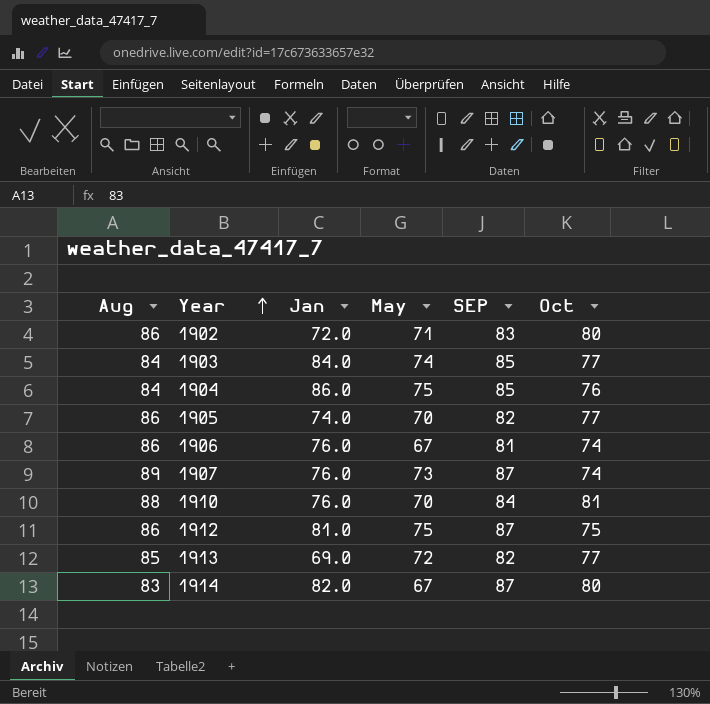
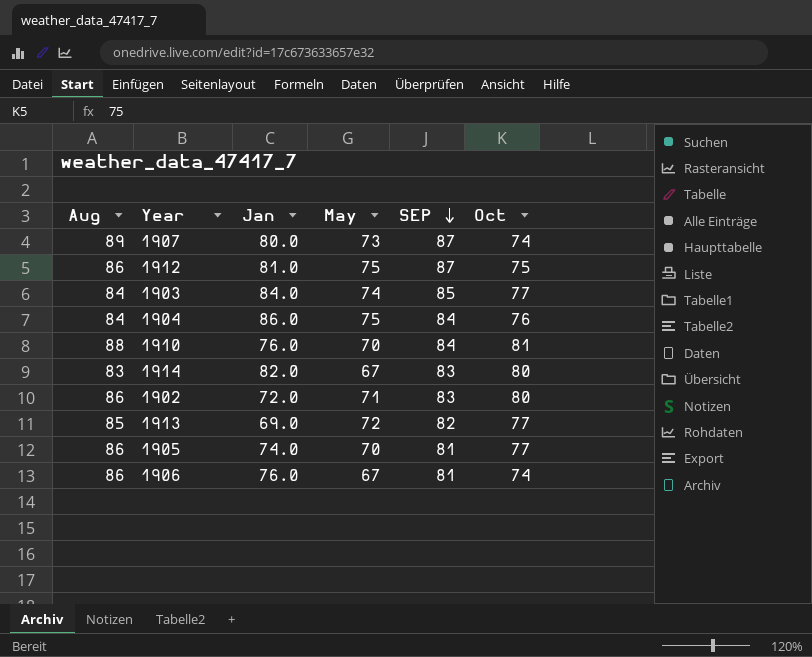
row order: Year ascending -> SEP descending
1907 | Jan: 76.0 -> 80.0
1904 | SEP: 85 -> 84
1914 | SEP: 87 -> 83
1905 | SEP: 82 -> 81

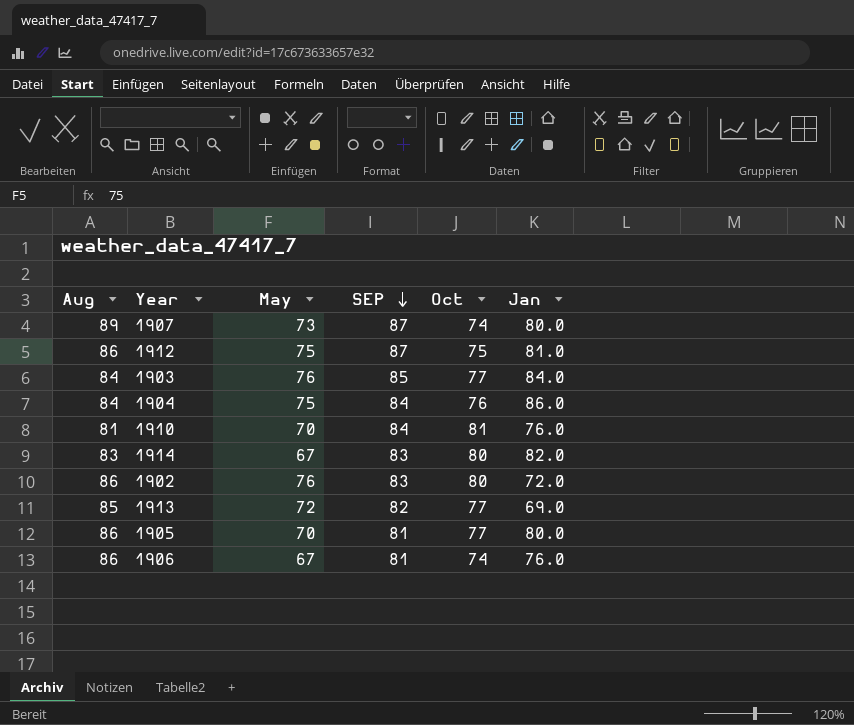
column Jan | position: 3 -> 6
1903 | May: 74 -> 76
1910 | Aug: 88 -> 81
1902 | May: 71 -> 76
1905 | Jan: 74.0 -> 80.0

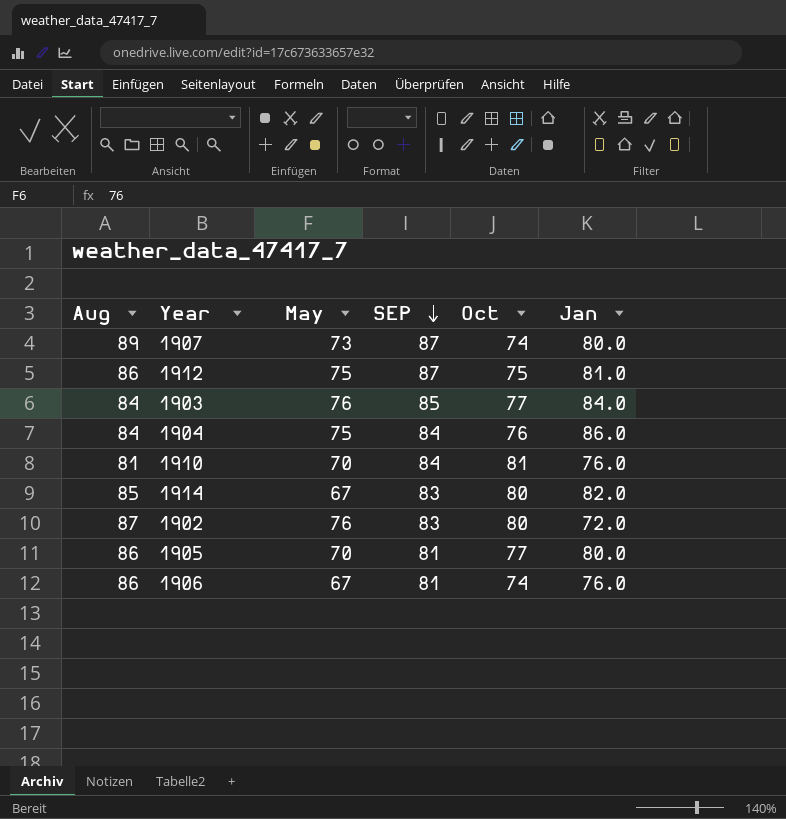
row 1913: 85 | 72 | 82 | 77 | 69.0 -> none
1914 | Aug: 83 -> 85
1902 | Aug: 86 -> 87

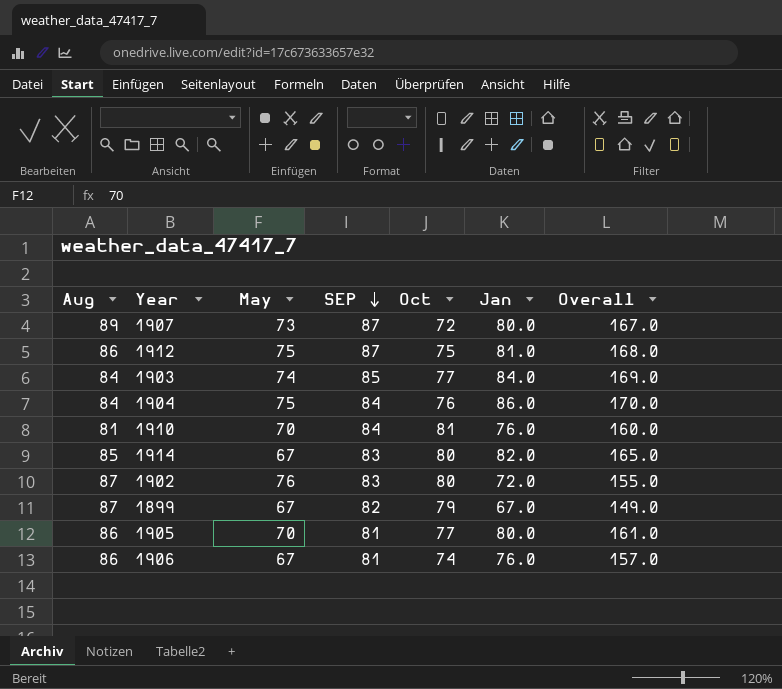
column Overall | formula: none -> [SEP] + [Jan]
1907 | Oct: 74 -> 72
1903 | May: 76 -> 74
row 1899: none -> 87 | 67 | 82 | 79 | 67.0 | 149.0

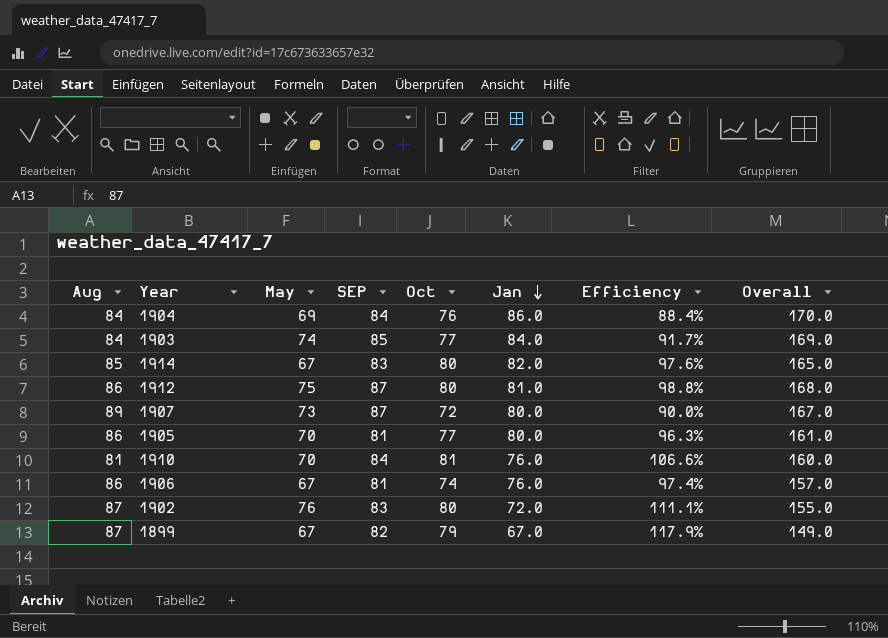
row order: SEP descending -> Jan descending
column Efficiency | formula: none -> [Oct] / [Jan]
1904 | May: 75 -> 69
1912 | Oct: 75 -> 80

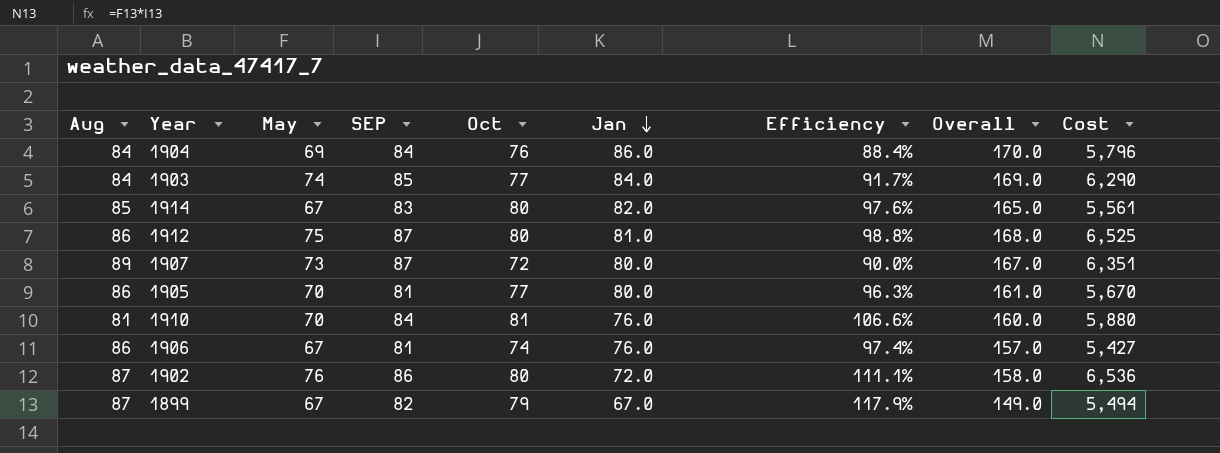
column Cost | formula: none -> [May] * [SEP]
1902 | SEP: 83 -> 86
1902 | Overall: 155.0 -> 158.0

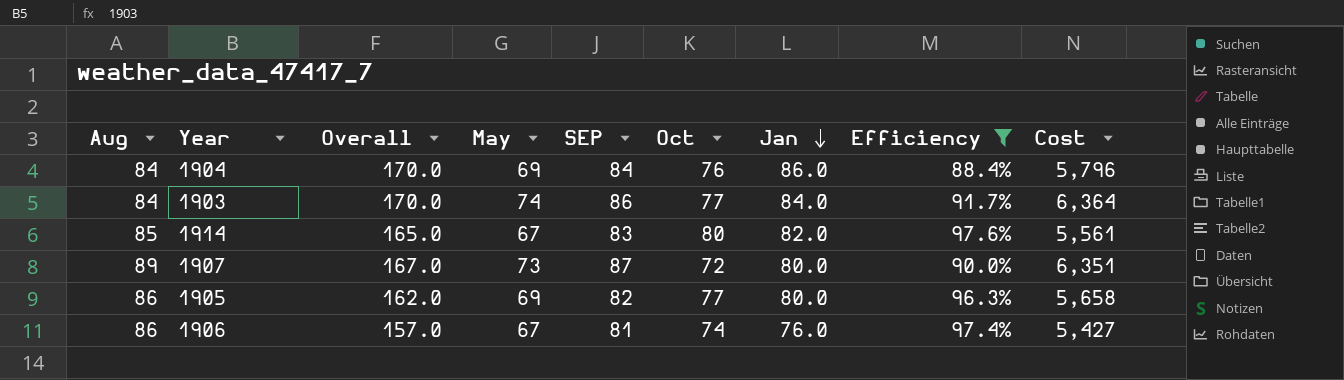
filter: none -> Efficiency <= 97.6%
column Overall | position: 8 -> 3
1903 | Overall: 169.0 -> 170.0
1903 | SEP: 85 -> 86
1903 | Cost: 6,290 -> 6,364
1905 | Overall: 161.0 -> 162.0
1905 | May: 70 -> 69
1905 | SEP: 81 -> 82
1905 | Cost: 5,670 -> 5,658

